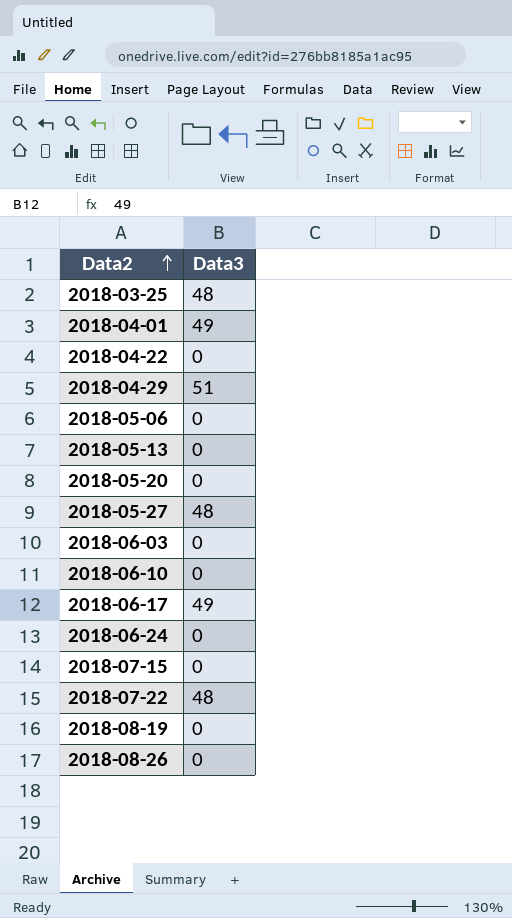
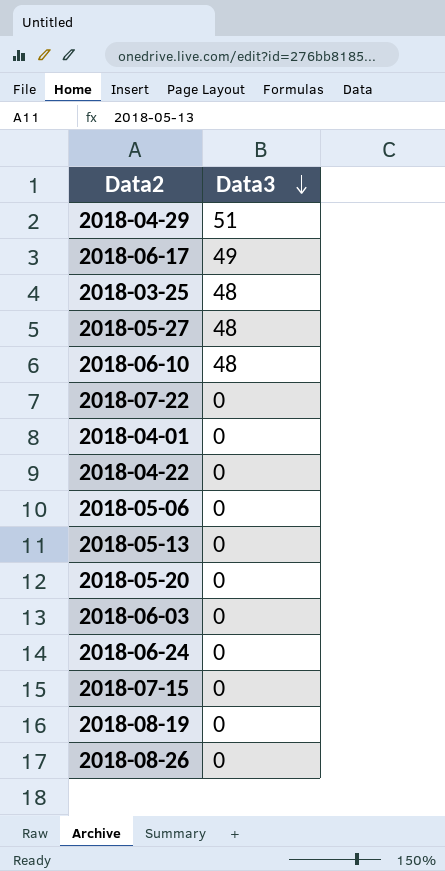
row order: Data2 ascending -> Data3 descending
2018-06-10 | Data3: 0 -> 48
2018-07-22 | Data3: 48 -> 0
2018-04-01 | Data3: 49 -> 0

